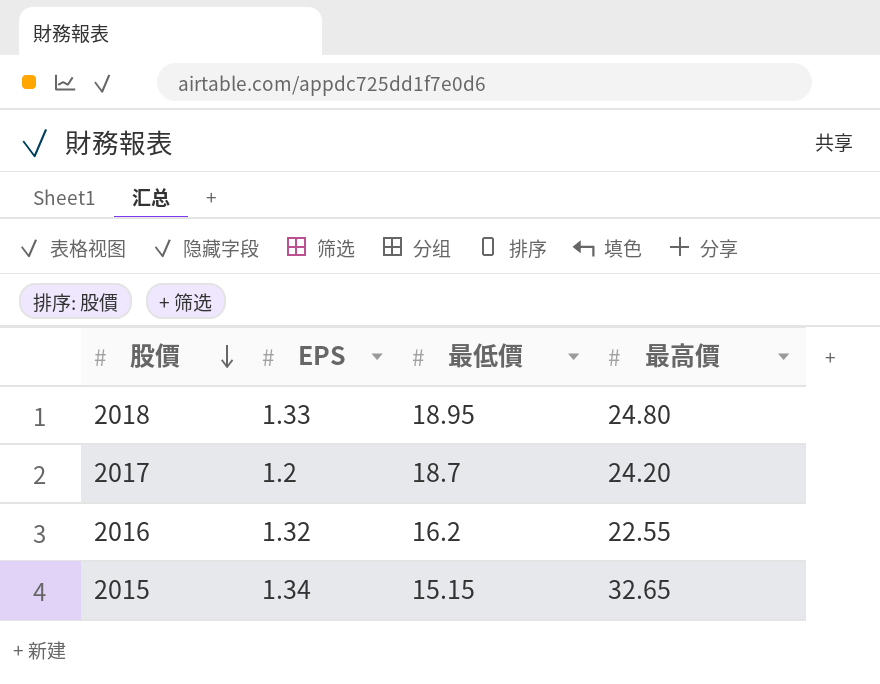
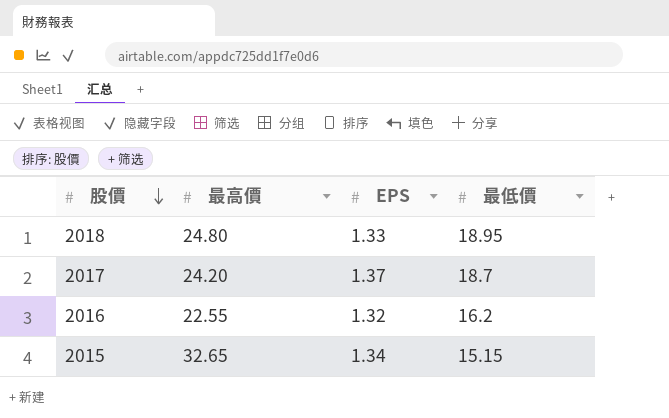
column 最高價 | position: 4 -> 2
2017 | EPS: 1.2 -> 1.37

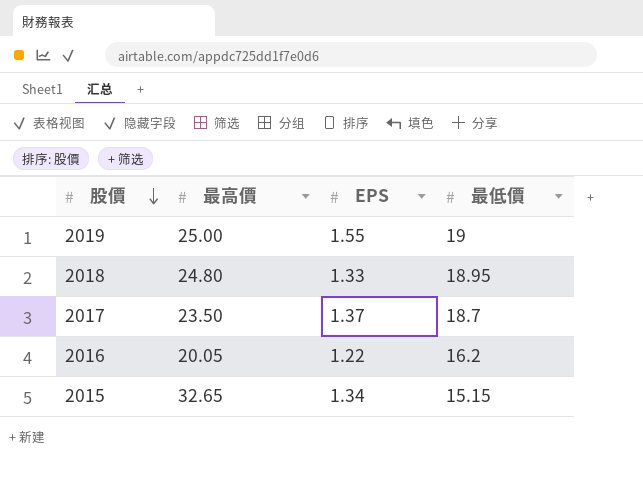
row 2019: none -> 25.00 | 1.55 | 19
2017 | 最高價: 24.20 -> 23.50
2016 | 最高價: 22.55 -> 20.05
2016 | EPS: 1.32 -> 1.22

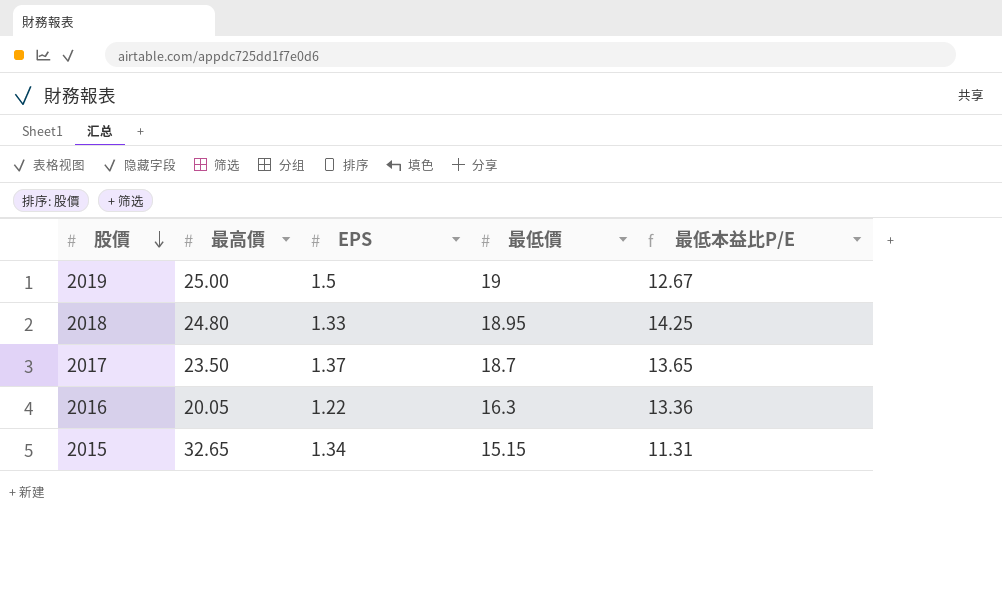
column 最低本益比P/E | formula: none -> [最低價] / [EPS]
2019 | EPS: 1.55 -> 1.5
2016 | 最低價: 16.2 -> 16.3

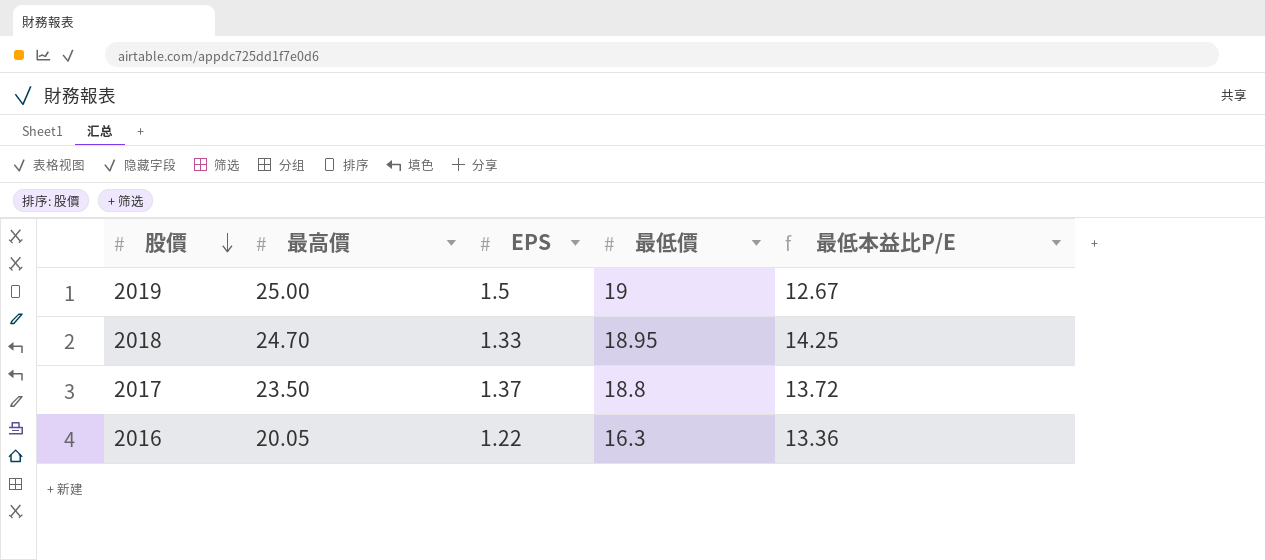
row 2015: 32.65 | 1.34 | 15.15 | 11.31 -> none
2018 | 最高價: 24.80 -> 24.70
2017 | 最低價: 18.7 -> 18.8
2017 | 最低本益比P/E: 13.65 -> 13.72

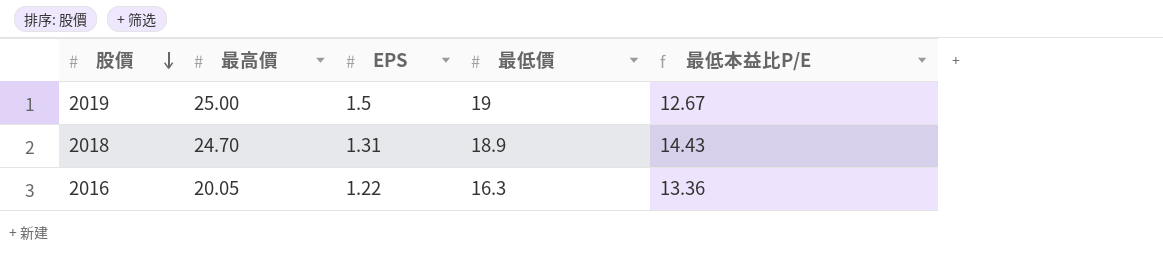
row 2017: 23.50 | 1.37 | 18.8 | 13.72 -> none
2018 | EPS: 1.33 -> 1.31
2018 | 最低價: 18.95 -> 18.9
2018 | 最低本益比P/E: 14.25 -> 14.43

